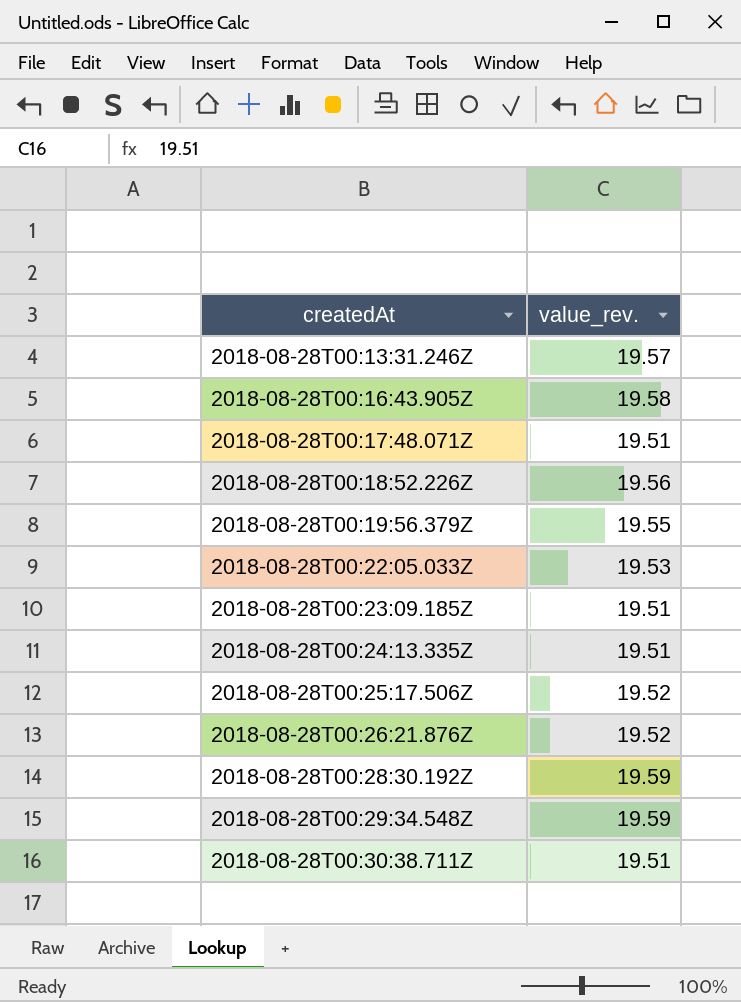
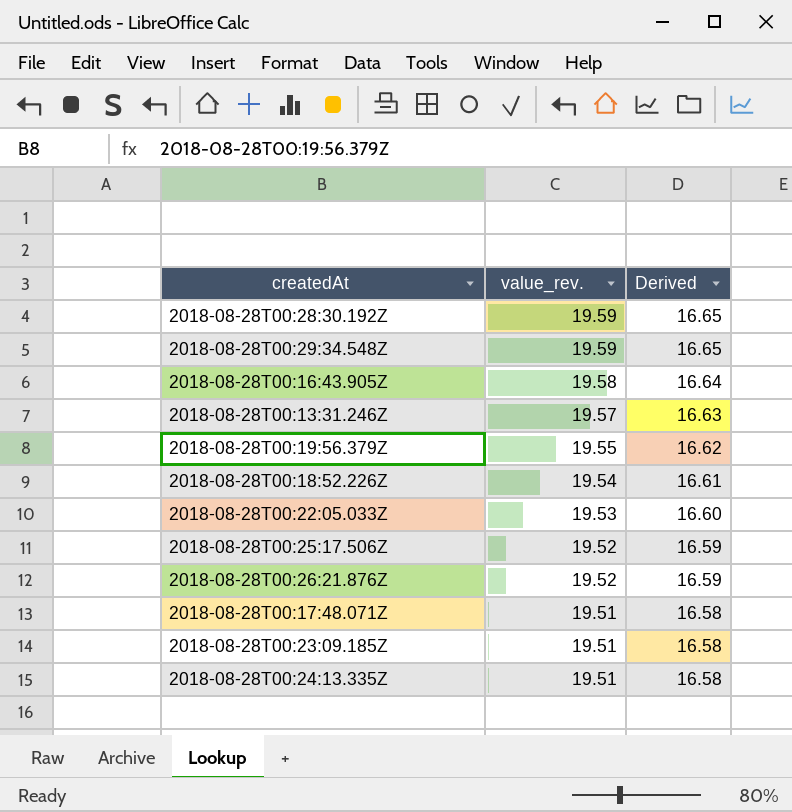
row order: createdAt ascending -> value_rev. descending
column Derived | formula: none -> [value_rev.] * 0.85
row 2018-08-28T00:30:38.711Z: 19.51 -> none
2018-08-28T00:18:52.226Z | value_rev.: 19.56 -> 19.54

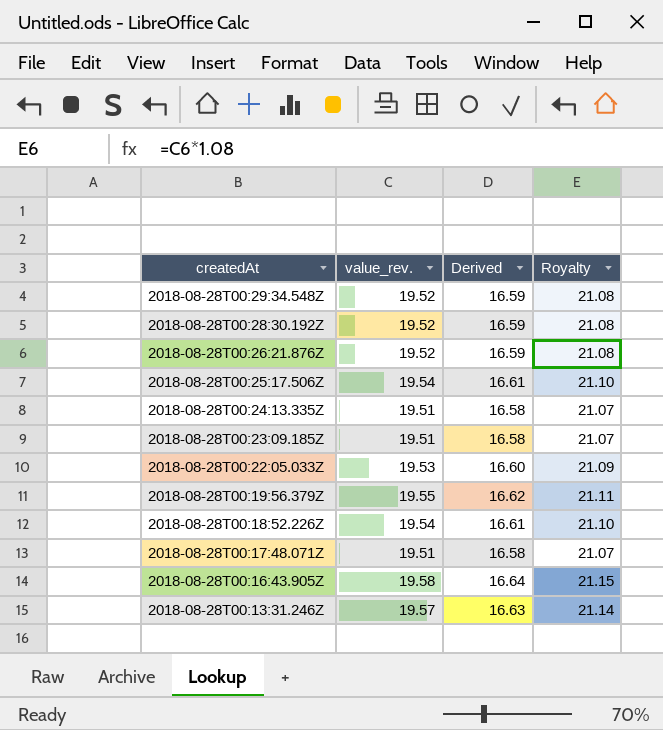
row order: value_rev. descending -> createdAt descending
column Royalty | formula: none -> [value_rev.] * 1.08
2018-08-28T00:29:34.548Z | value_rev.: 19.59 -> 19.52
2018-08-28T00:29:34.548Z | Derived: 16.65 -> 16.59
2018-08-28T00:28:30.192Z | value_rev.: 19.59 -> 19.52
2018-08-28T00:28:30.192Z | Derived: 16.65 -> 16.59
2018-08-28T00:25:17.506Z | value_rev.: 19.52 -> 19.54
2018-08-28T00:25:17.506Z | Derived: 16.59 -> 16.61

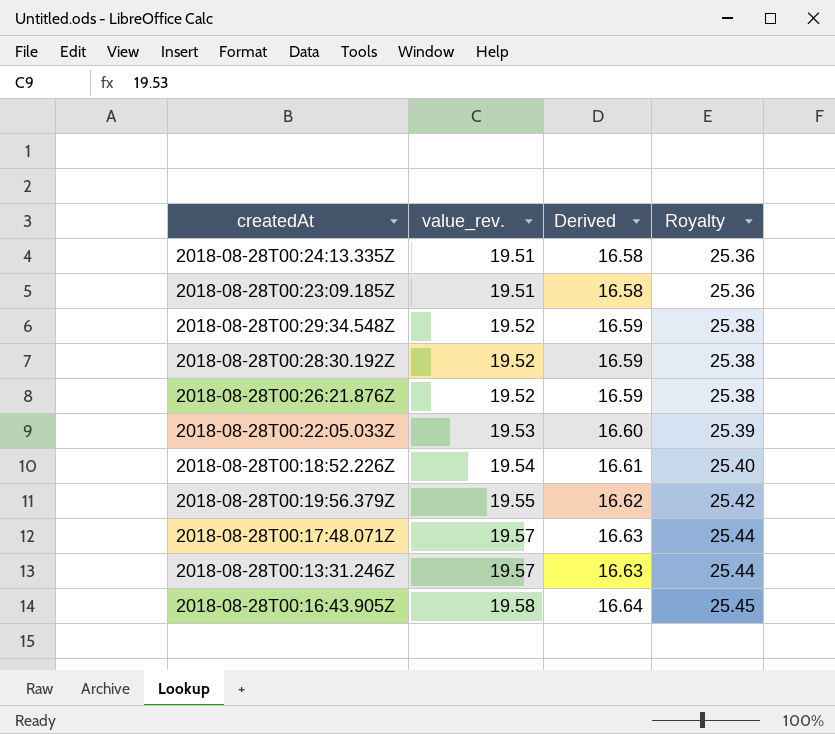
row order: createdAt descending -> value_rev. ascending
column Royalty | formula: [value_rev.] * 1.08 -> [value_rev.] * 1.3
row 2018-08-28T00:25:17.506Z: 19.54 | 16.61 | 21.10 -> none
2018-08-28T00:17:48.071Z | value_rev.: 19.51 -> 19.57
2018-08-28T00:17:48.071Z | Derived: 16.58 -> 16.63

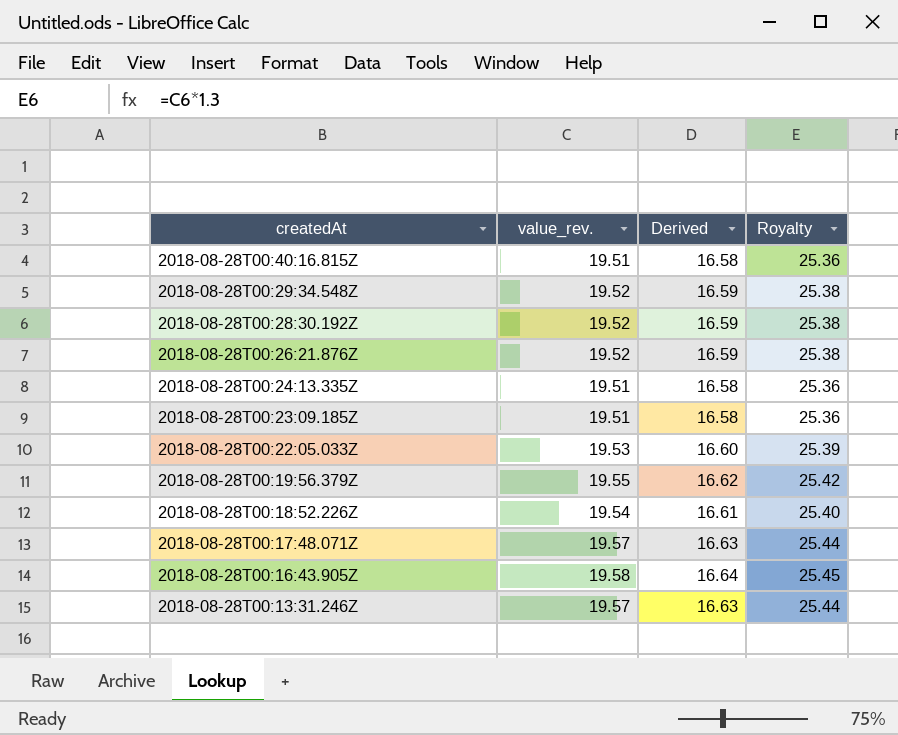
row order: value_rev. ascending -> createdAt descending
row 2018-08-28T00:40:16.815Z: none -> 19.51 | 16.58 | 25.36

